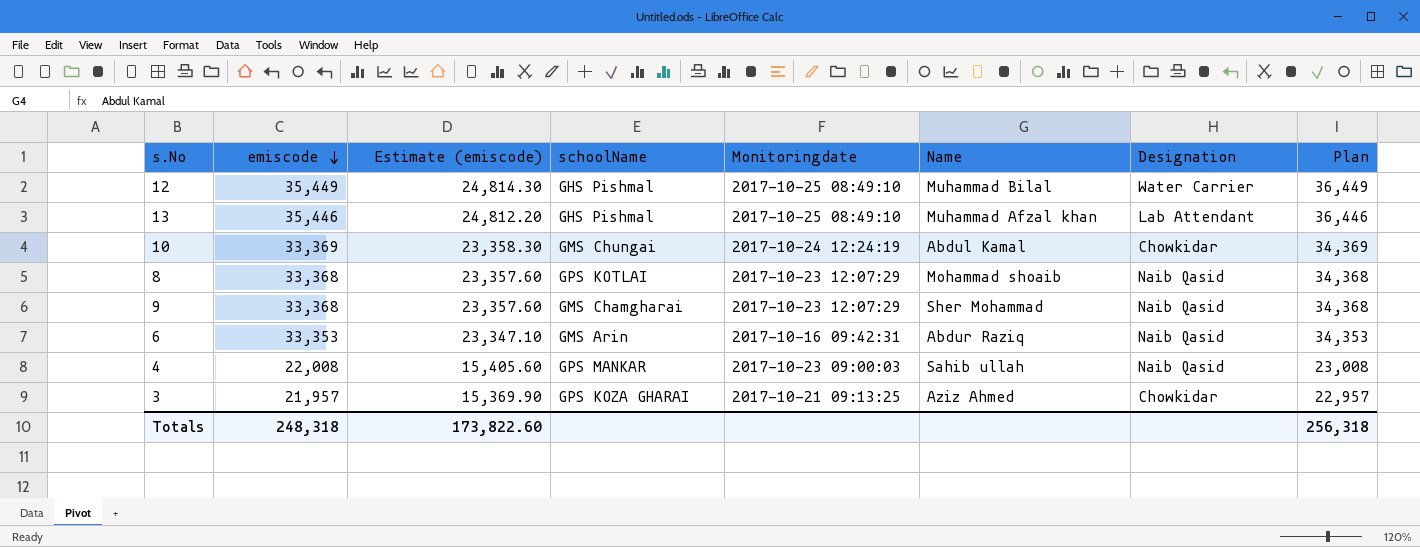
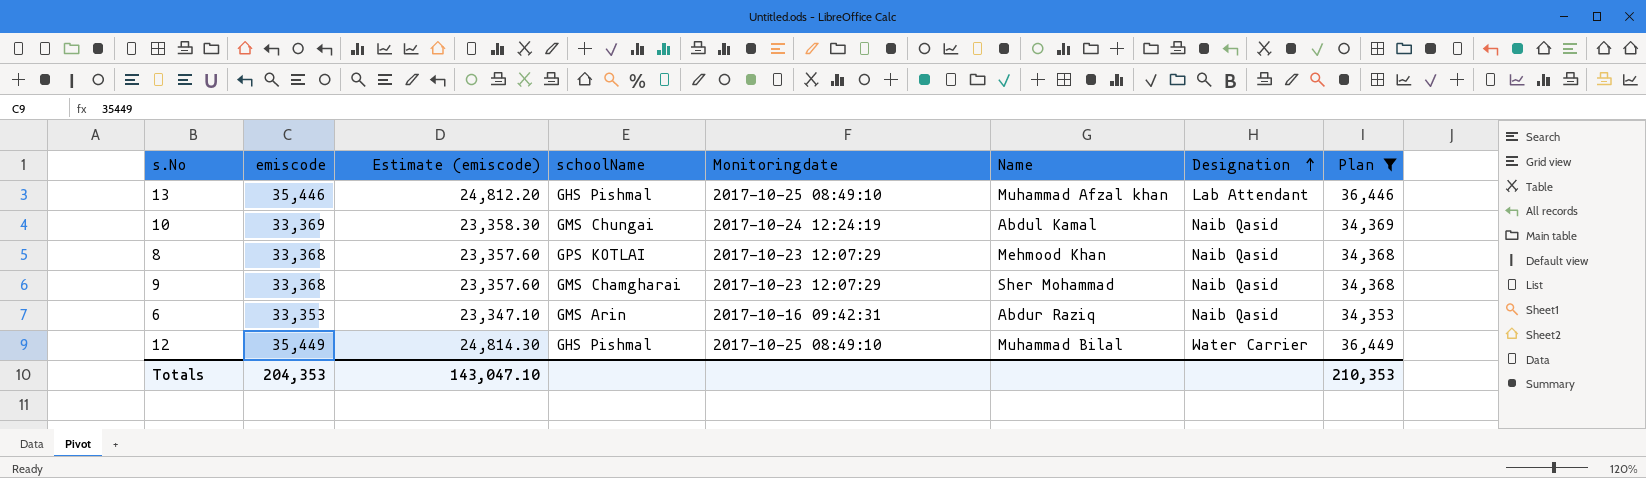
filter: none -> Plan >= 34,353
row order: emiscode descending -> Designation ascending
10 | Designation: Chowkidar -> Naib Qasid
8 | Name: Mohammad shoaib -> Mehmood Khan
Totals | emiscode: 248,318 -> 204,353
Totals | Estimate (emiscode): 173,822.60 -> 143,047.10
Totals | Plan: 256,318 -> 210,353

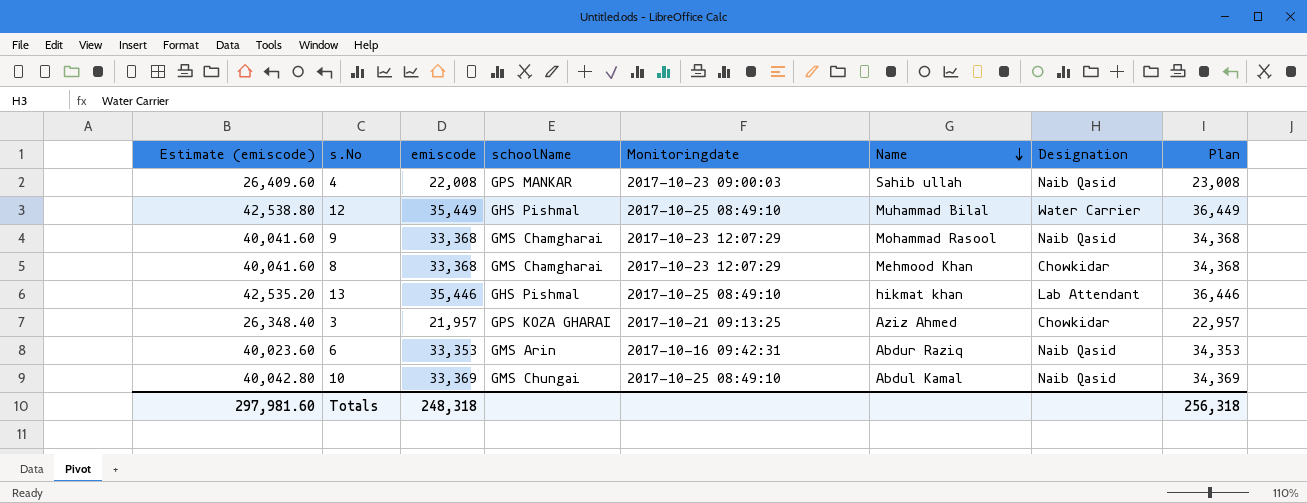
filter: Plan >= 34,353 -> none
row order: Designation ascending -> Name descending
column Estimate (emiscode) | formula: [emiscode] * 0.7 -> [emiscode] * 1.2
column Estimate (emiscode) | position: 3 -> 1
9 | Name: Sher Mohammad -> Mohammad Rasool
8 | schoolName: GPS KOTLAI -> GMS Chamgharai
8 | Designation: Naib Qasid -> Chowkidar
13 | Name: Muhammad Afzal khan -> hikmat khan
10 | Monitoringdate: 2017-10-24 12:24:19 -> 2017-10-25 08:49:10
Totals | Estimate (emiscode): 143,047.10 -> 297,981.60
Totals | emiscode: 204,353 -> 248,318
Totals | Plan: 210,353 -> 256,318

